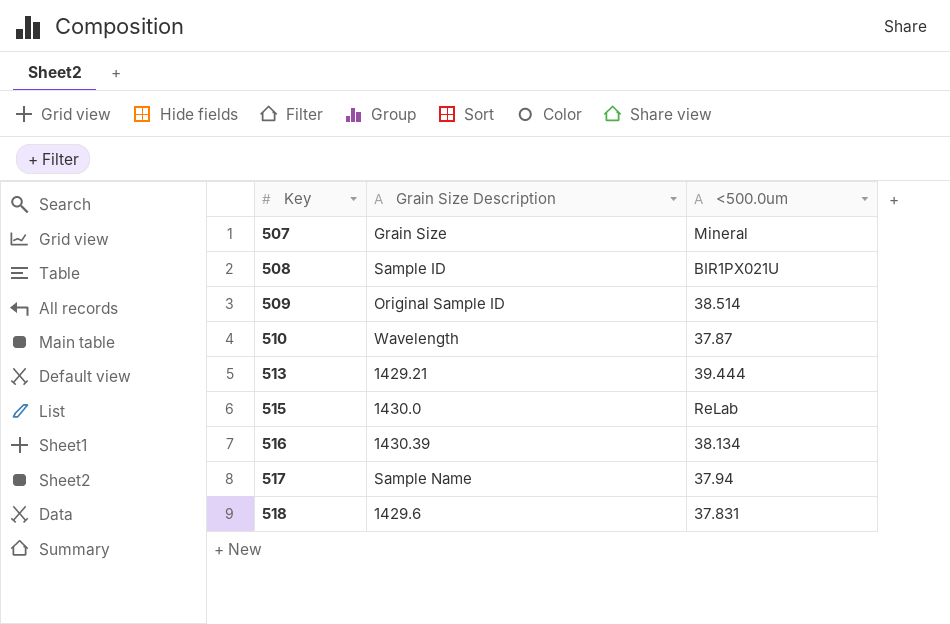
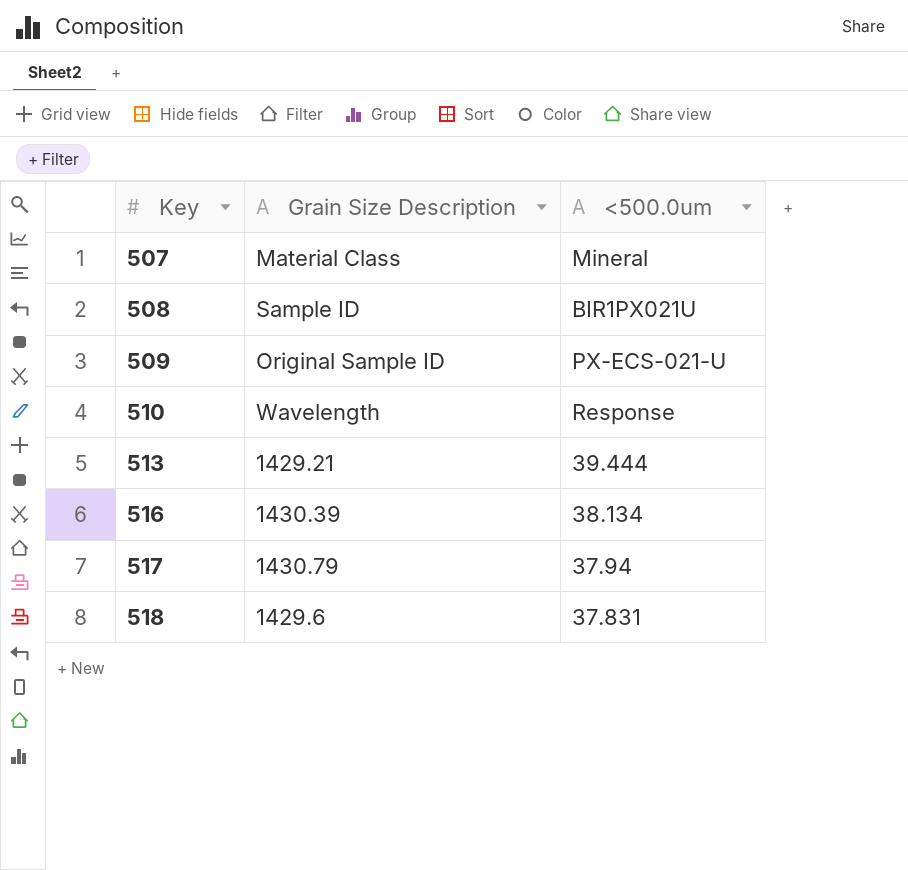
row 515: 1430.0 | ReLab -> none
507 | Grain Size Description: Grain Size -> Material Class
509 | <500.0um: 38.514 -> PX-ECS-021-U
510 | <500.0um: 37.87 -> Response
517 | Grain Size Description: Sample Name -> 1430.79

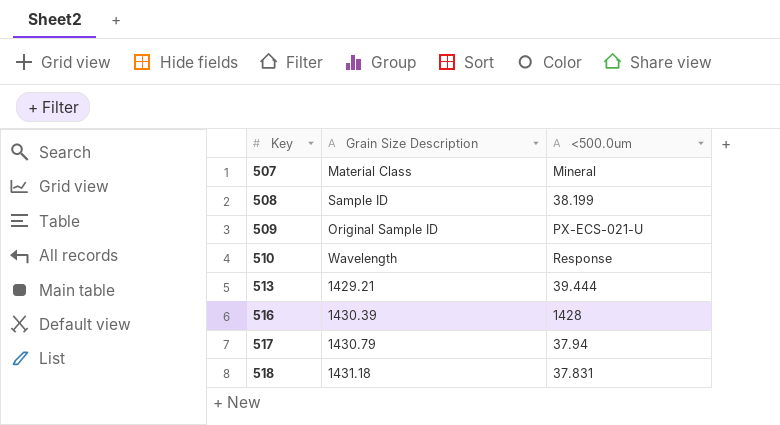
508 | <500.0um: BIR1PX021U -> 38.199
516 | <500.0um: 38.134 -> 1428
518 | Grain Size Description: 1429.6 -> 1431.18

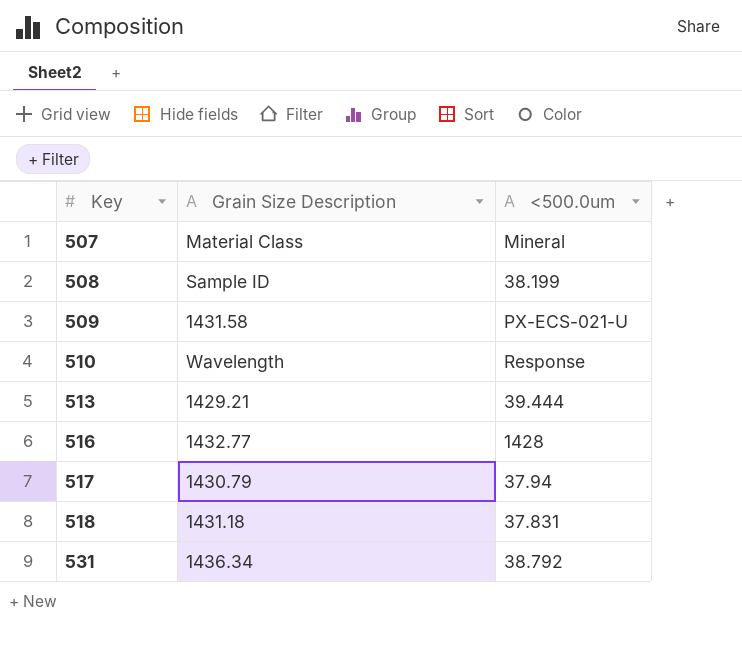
509 | Grain Size Description: Original Sample ID -> 1431.58
516 | Grain Size Description: 1430.39 -> 1432.77
row 531: none -> 1436.34 | 38.792

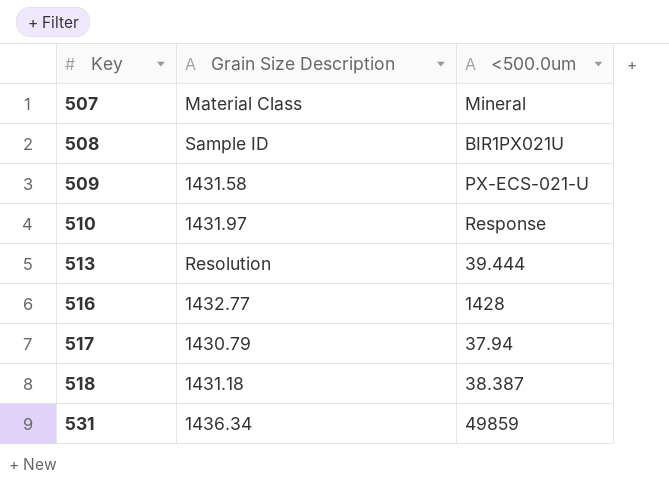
508 | <500.0um: 38.199 -> BIR1PX021U
510 | Grain Size Description: Wavelength -> 1431.97
513 | Grain Size Description: 1429.21 -> Resolution
518 | <500.0um: 37.831 -> 38.387
531 | <500.0um: 38.792 -> 49859

